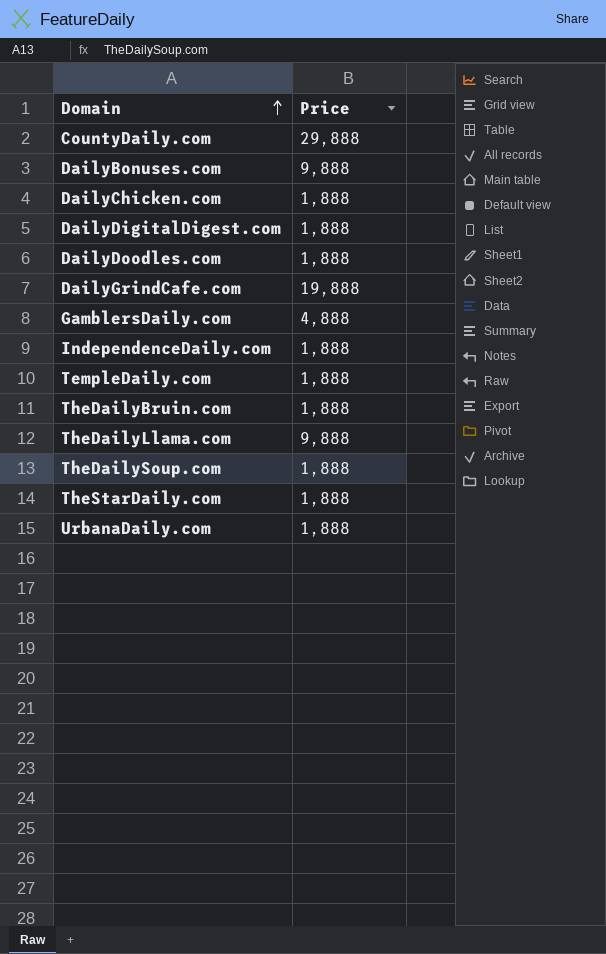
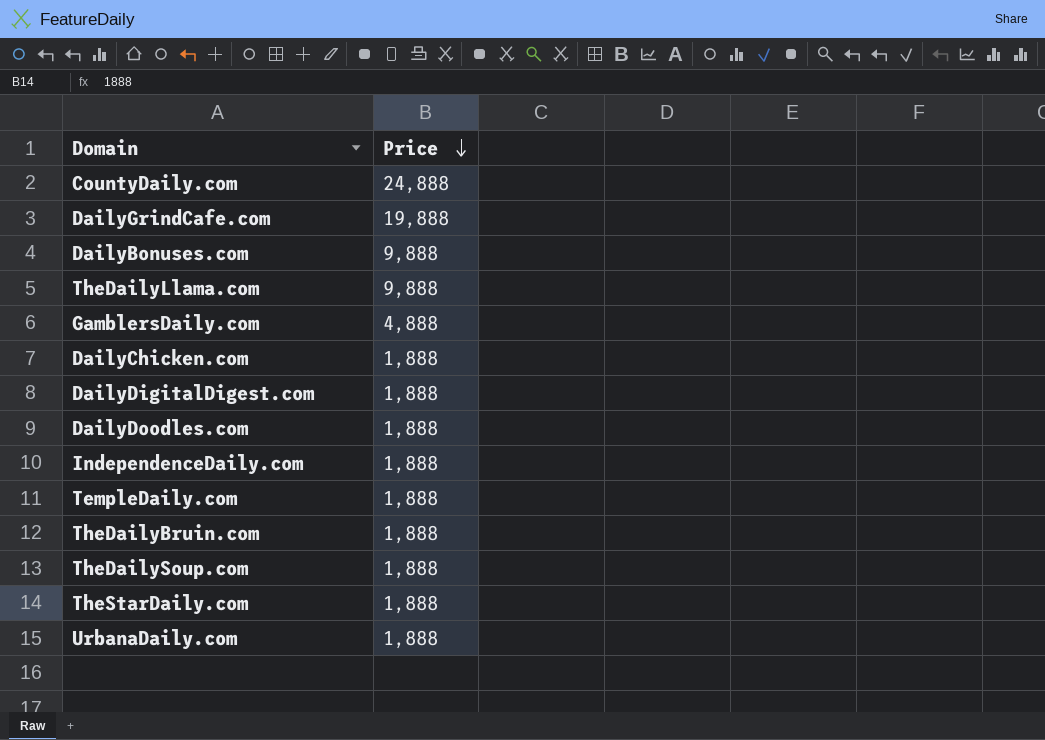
row order: Domain ascending -> Price descending
CountyDaily.com | Price: 29,888 -> 24,888

